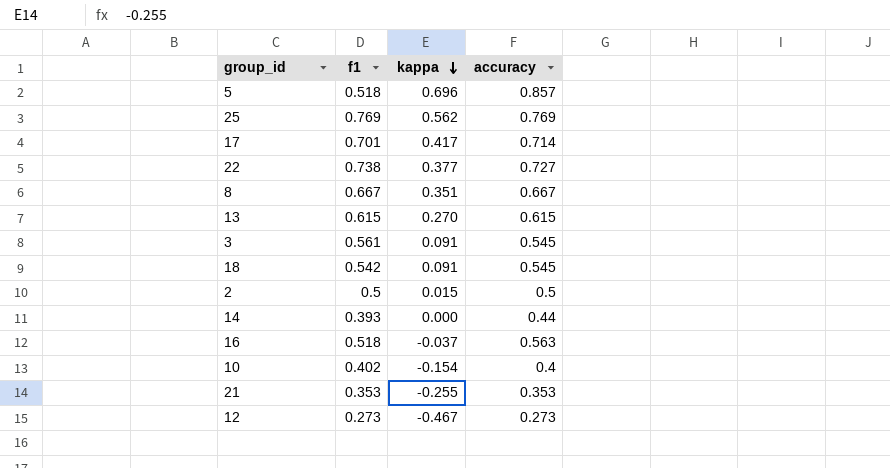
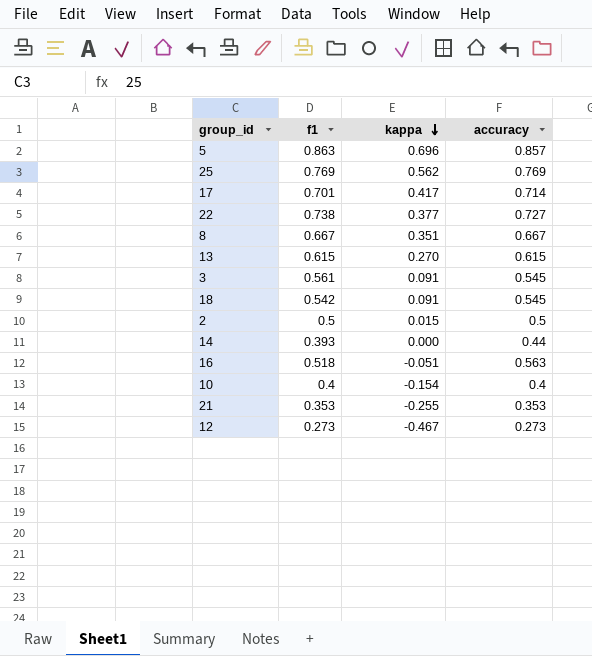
5 | f1: 0.518 -> 0.863
16 | kappa: -0.037 -> -0.051
10 | f1: 0.402 -> 0.4

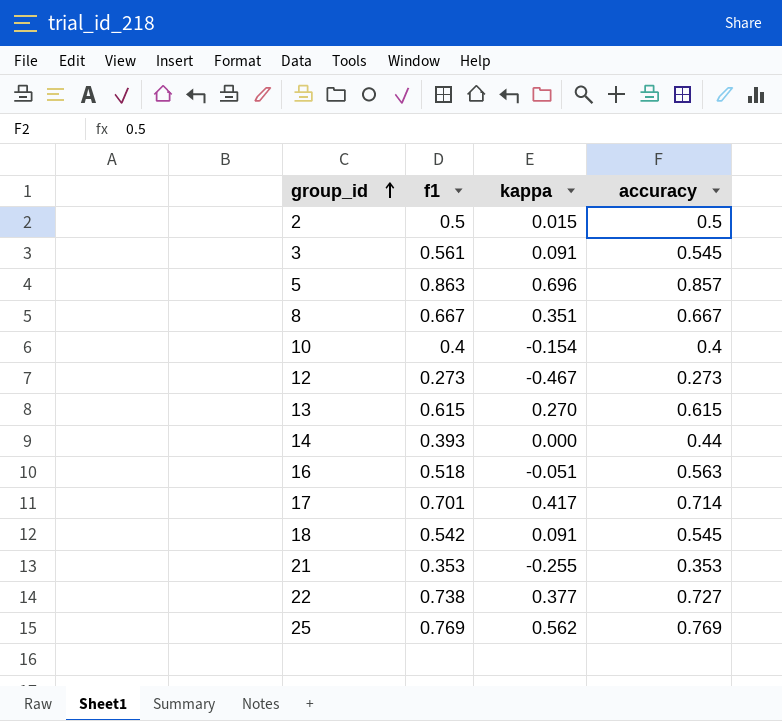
row order: kappa descending -> group_id ascending

